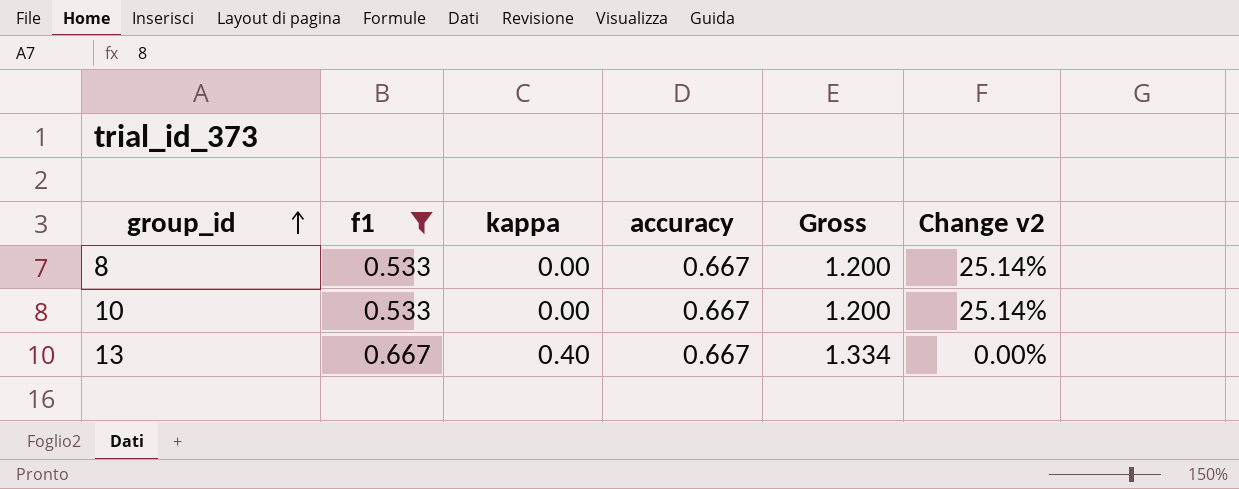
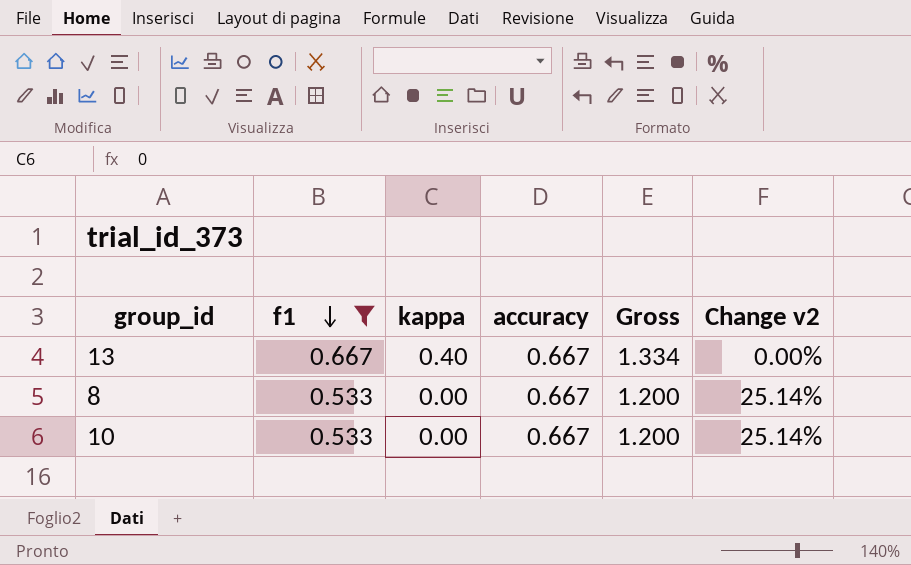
row order: group_id ascending -> f1 descending

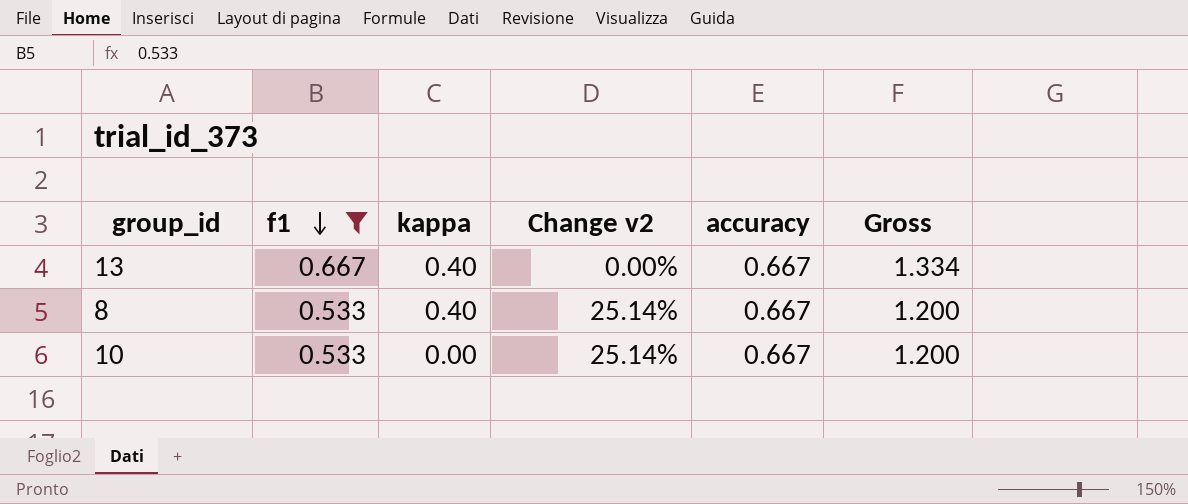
column Change v2 | position: 6 -> 4
8 | kappa: 0.00 -> 0.40

